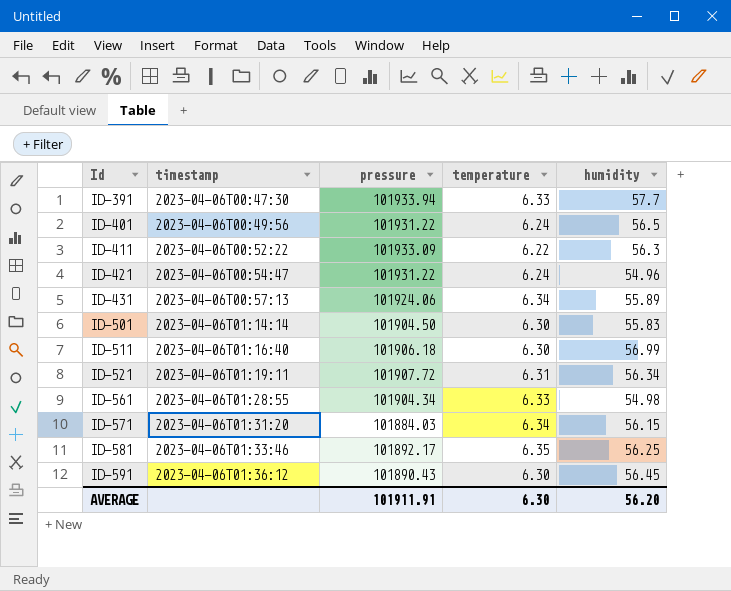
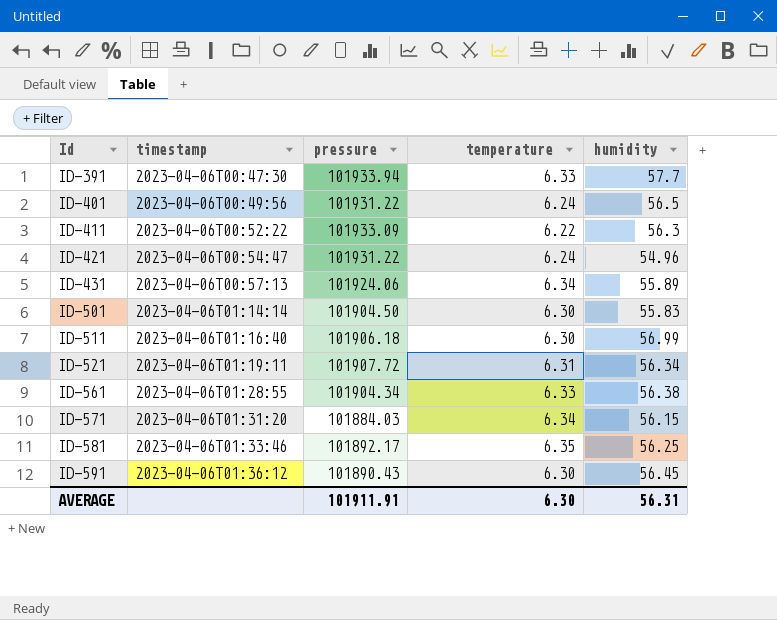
ID-561 | humidity: 54.98 -> 56.38
AVERAGE | humidity: 56.20 -> 56.31

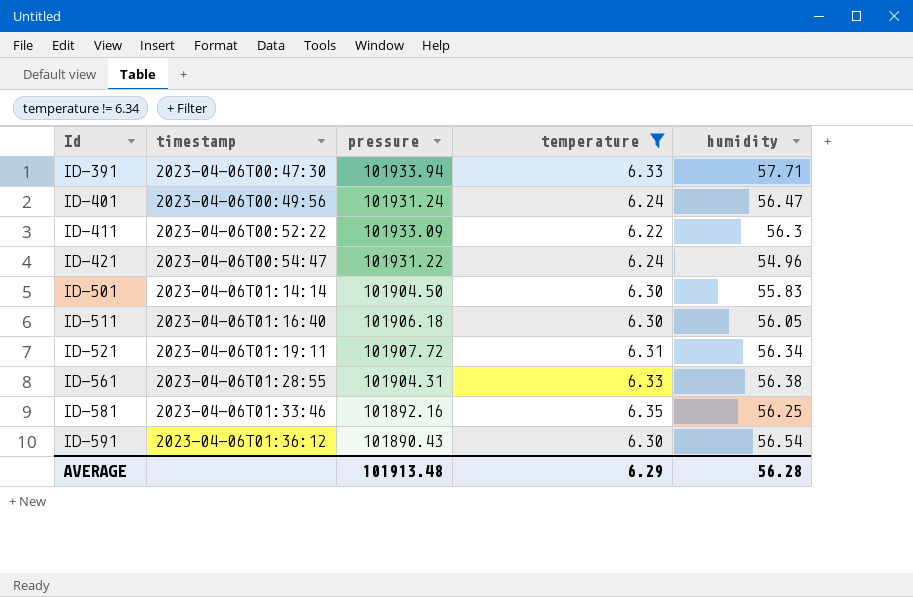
filter: none -> temperature != 6.34
ID-391 | humidity: 57.7 -> 57.71
ID-401 | pressure: 101931.22 -> 101931.24
ID-401 | humidity: 56.5 -> 56.47
ID-511 | humidity: 56.99 -> 56.05
ID-561 | pressure: 101904.34 -> 101904.31
ID-581 | pressure: 101892.17 -> 101892.16
ID-591 | humidity: 56.45 -> 56.54
AVERAGE | pressure: 101911.91 -> 101913.48
AVERAGE | temperature: 6.30 -> 6.29
AVERAGE | humidity: 56.31 -> 56.28

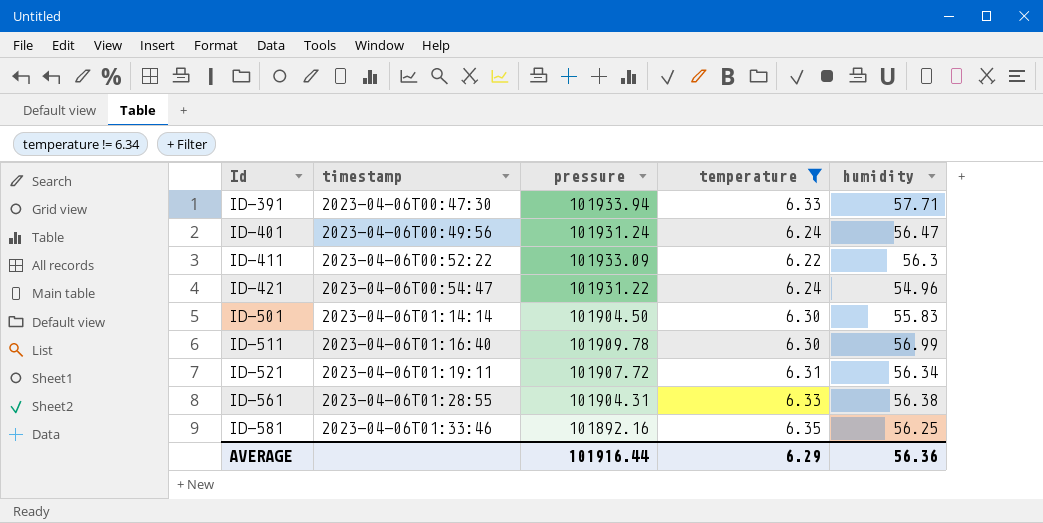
row ID-591: 2023-04-06T01:36:12 | 101890.43 | 6.30 | 56.54 -> none
ID-511 | pressure: 101906.18 -> 101909.78
ID-511 | humidity: 56.05 -> 56.99
AVERAGE | pressure: 101913.48 -> 101916.44
AVERAGE | humidity: 56.28 -> 56.36

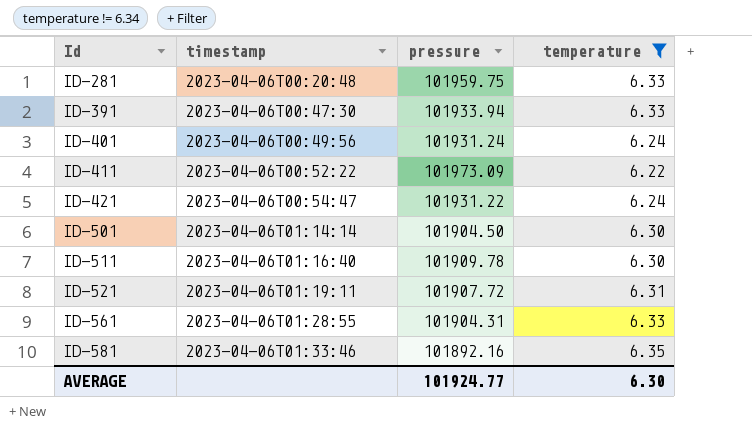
column humidity | position: 5 -> none
row ID-281: none -> 2023-04-06T00:20:48 | 101959.75 | 6.33
ID-411 | pressure: 101933.09 -> 101973.09
AVERAGE | pressure: 101916.44 -> 101924.77
AVERAGE | temperature: 6.29 -> 6.30

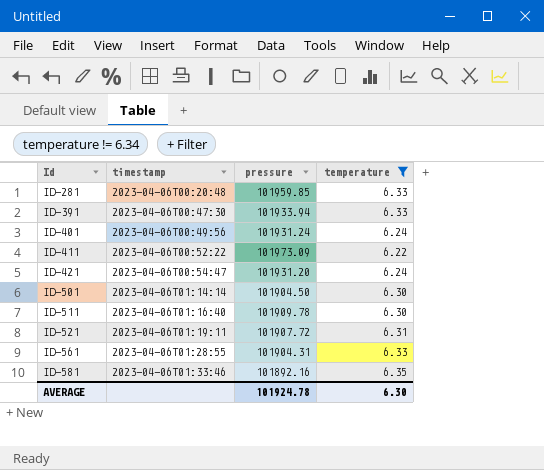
ID-281 | pressure: 101959.75 -> 101959.85
ID-421 | pressure: 101931.22 -> 101931.20
AVERAGE | pressure: 101924.77 -> 101924.78

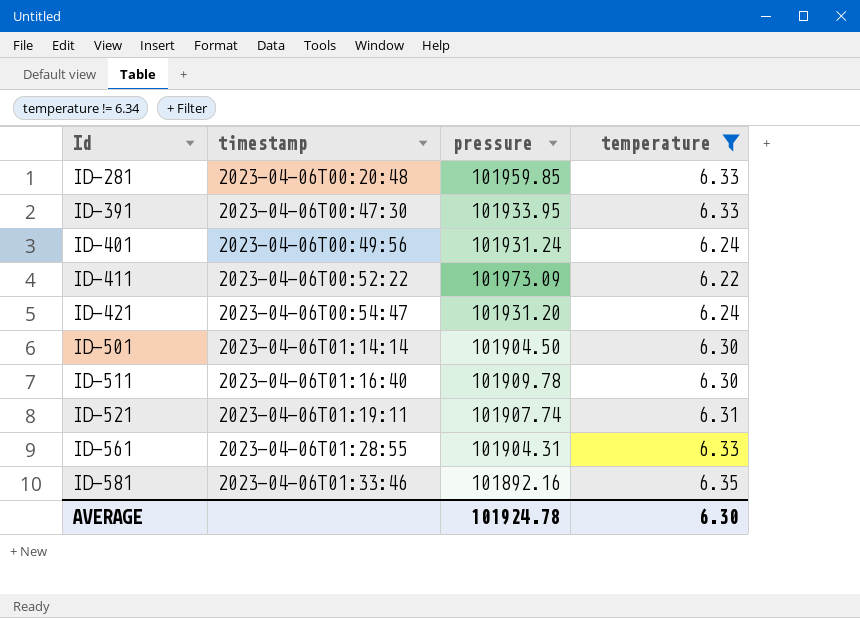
ID-391 | pressure: 101933.94 -> 101933.95
ID-521 | pressure: 101907.72 -> 101907.74

